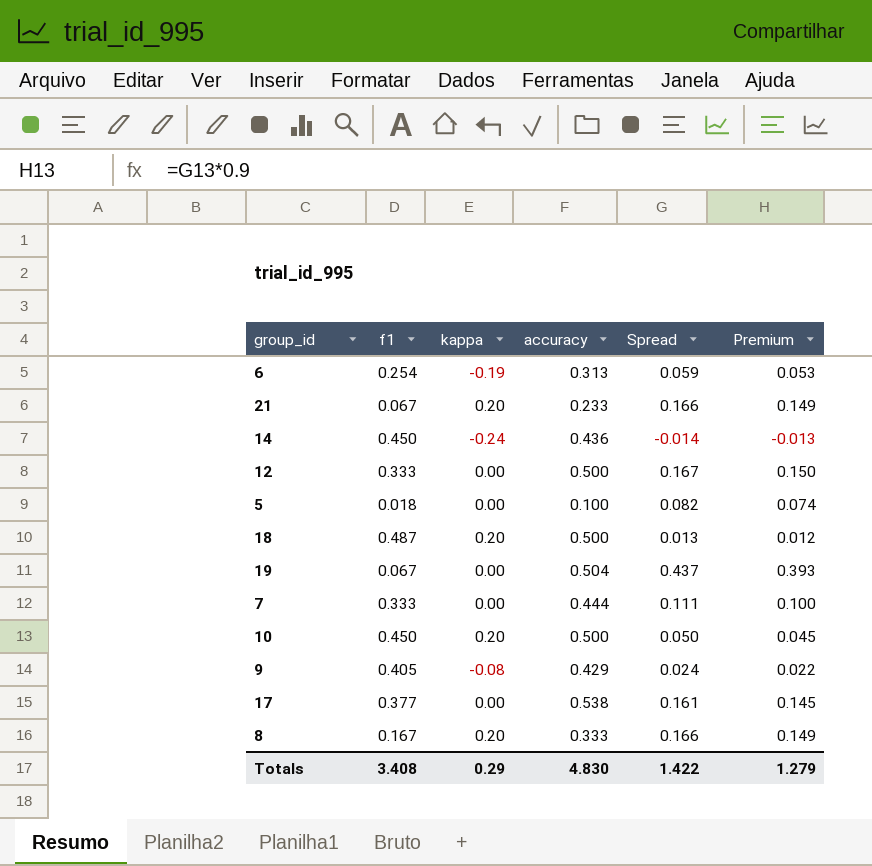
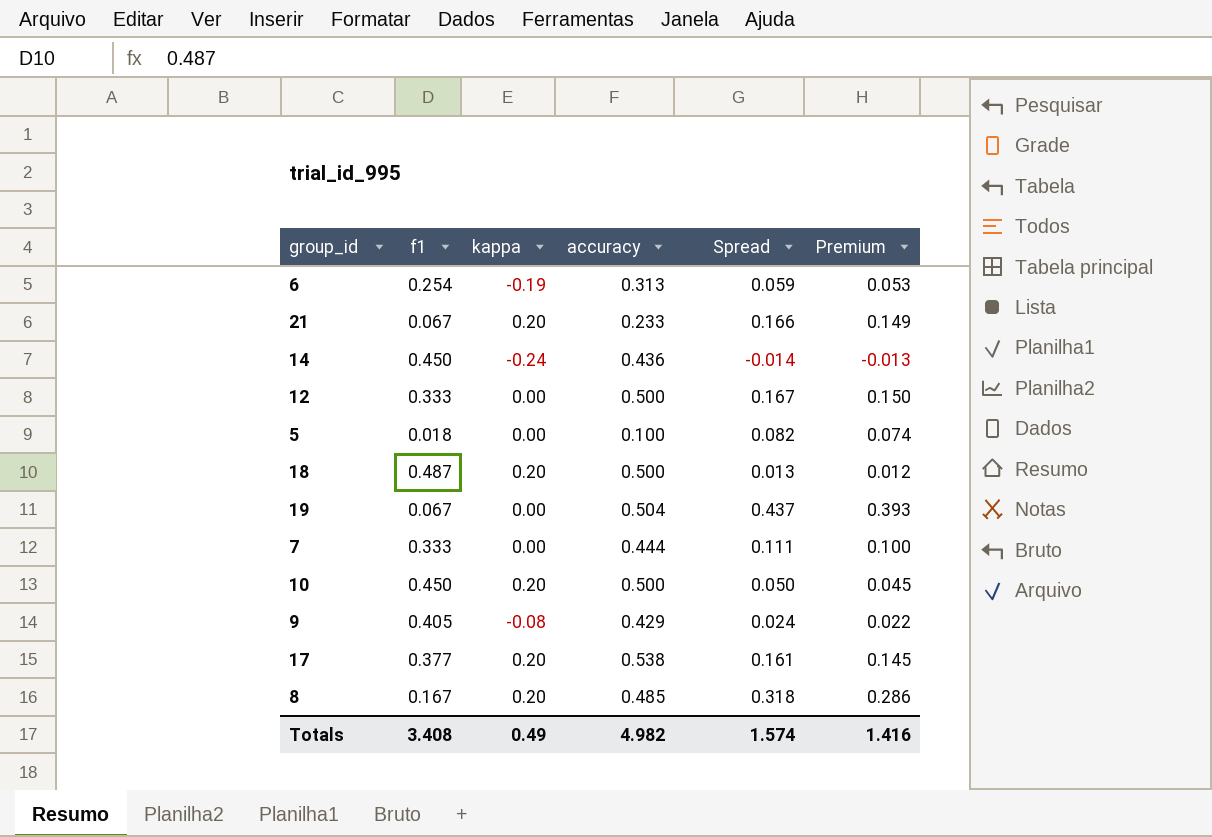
17 | kappa: 0.00 -> 0.20
8 | accuracy: 0.333 -> 0.485
8 | Spread: 0.166 -> 0.318
8 | Premium: 0.149 -> 0.286
Totals | kappa: 0.29 -> 0.49
Totals | accuracy: 4.830 -> 4.982
Totals | Spread: 1.422 -> 1.574
Totals | Premium: 1.279 -> 1.416

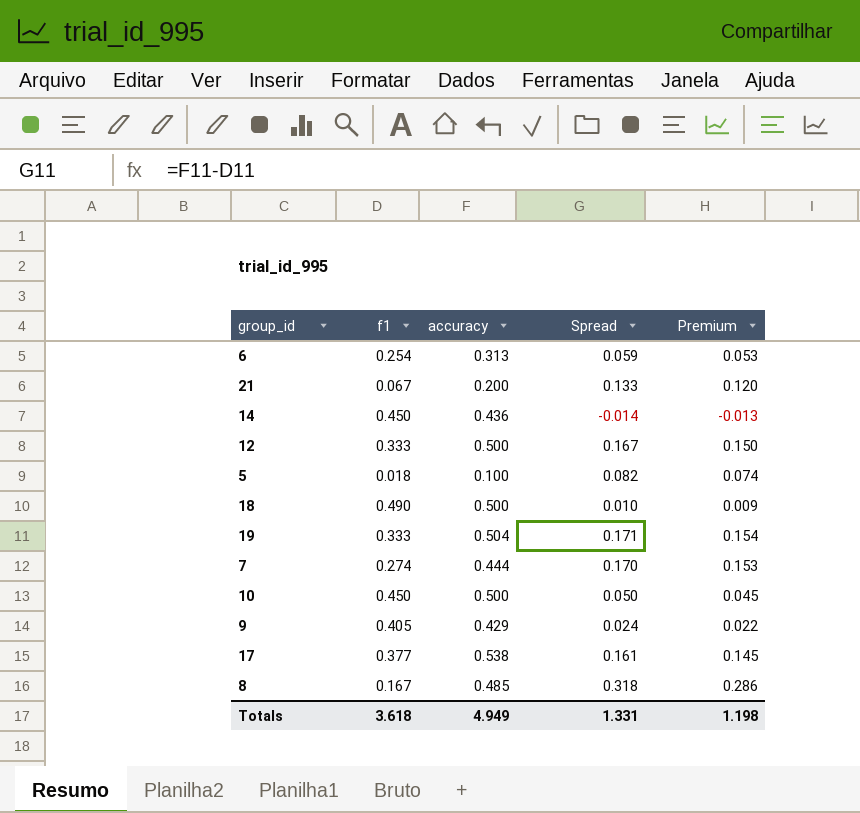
column kappa | position: 3 -> none
21 | accuracy: 0.233 -> 0.200
21 | Spread: 0.166 -> 0.133
21 | Premium: 0.149 -> 0.120
18 | f1: 0.487 -> 0.490
18 | Spread: 0.013 -> 0.010
18 | Premium: 0.012 -> 0.009
19 | f1: 0.067 -> 0.333
19 | Spread: 0.437 -> 0.171
19 | Premium: 0.393 -> 0.154
7 | f1: 0.333 -> 0.274
7 | Spread: 0.111 -> 0.170
7 | Premium: 0.100 -> 0.153
Totals | f1: 3.408 -> 3.618
Totals | accuracy: 4.982 -> 4.949
Totals | Spread: 1.574 -> 1.331
Totals | Premium: 1.416 -> 1.198

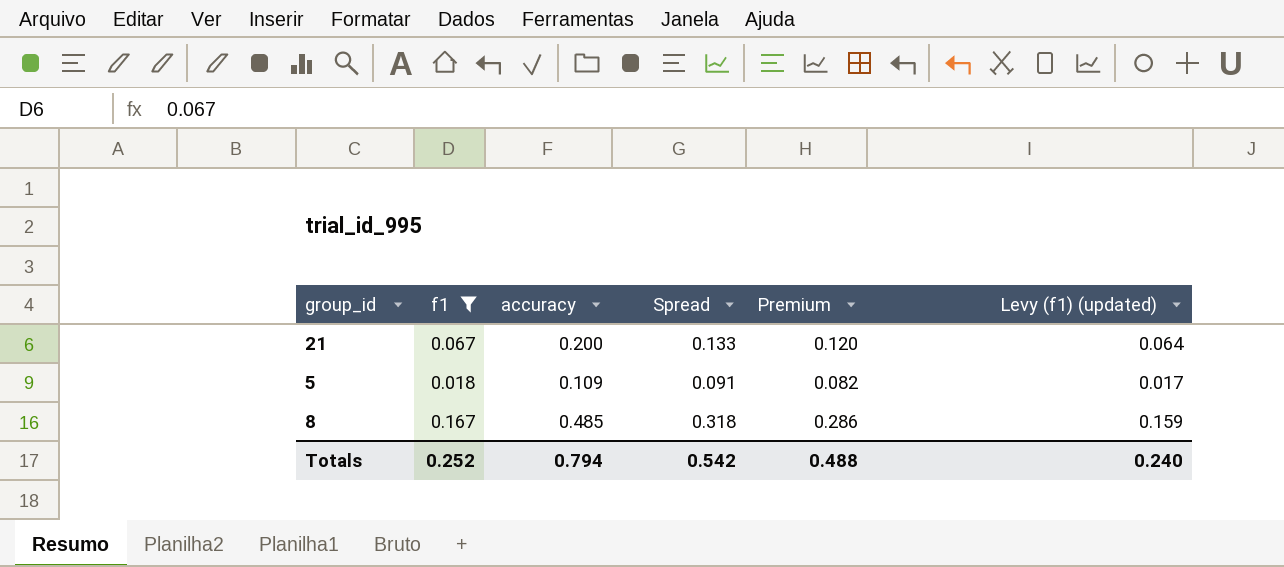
filter: none -> f1 <= 0.167
column Levy (f1) (updated) | formula: none -> [f1] * 0.95
5 | accuracy: 0.100 -> 0.109
5 | Spread: 0.082 -> 0.091
5 | Premium: 0.074 -> 0.082
Totals | f1: 3.618 -> 0.252
Totals | accuracy: 4.949 -> 0.794
Totals | Spread: 1.331 -> 0.542
Totals | Premium: 1.198 -> 0.488

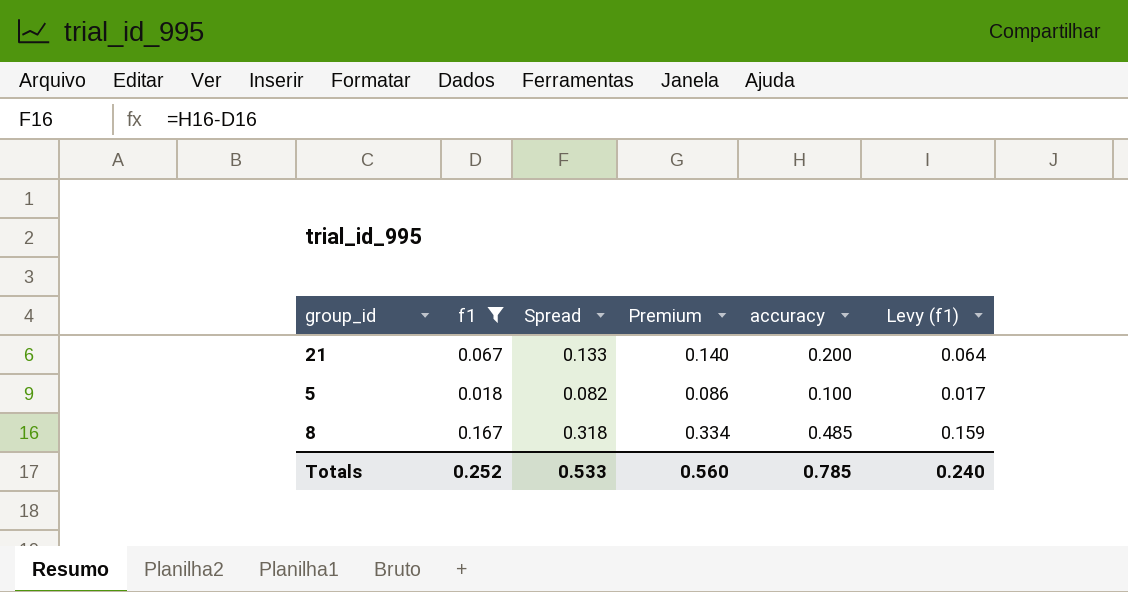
column Premium | formula: [Spread] * 0.9 -> [Spread] * 1.05
column accuracy | position: 3 -> 5
column name: Levy (f1) (updated) -> Levy (f1)
5 | Spread: 0.091 -> 0.082
5 | accuracy: 0.109 -> 0.100
Totals | Spread: 0.542 -> 0.533
Totals | Premium: 0.488 -> 0.560
Totals | accuracy: 0.794 -> 0.785

